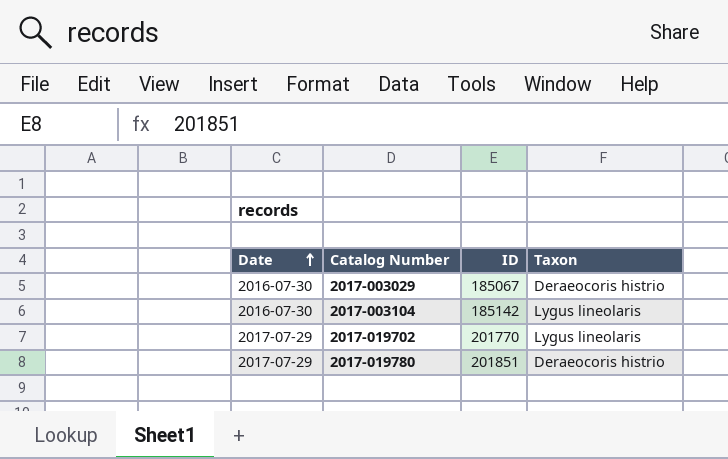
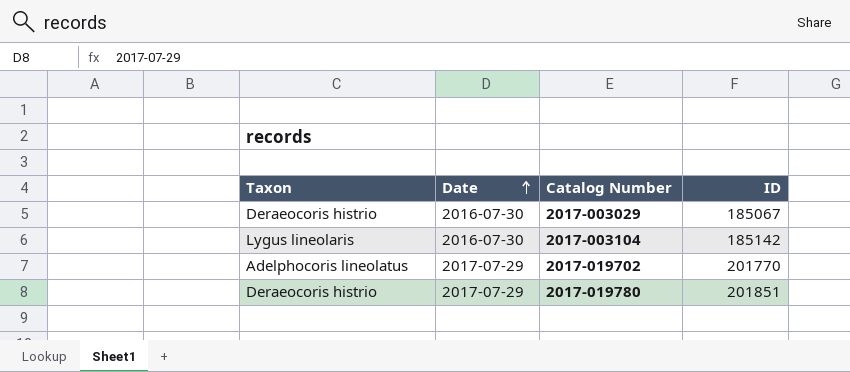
column Taxon | position: 4 -> 1
2017-019702 | Taxon: Lygus lineolaris -> Adelphocoris lineolatus

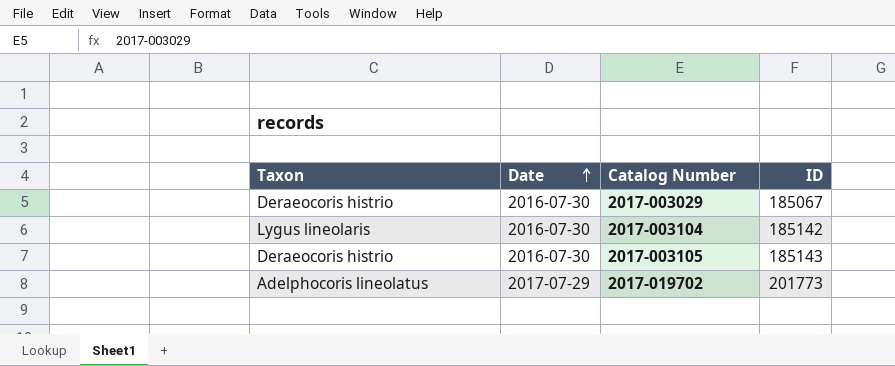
row 2017-019780: Deraeocoris histrio | 2017-07-29 | 201851 -> none
row 2017-003105: none -> Deraeocoris histrio | 2016-07-30 | 185143
2017-019702 | ID: 201770 -> 201773

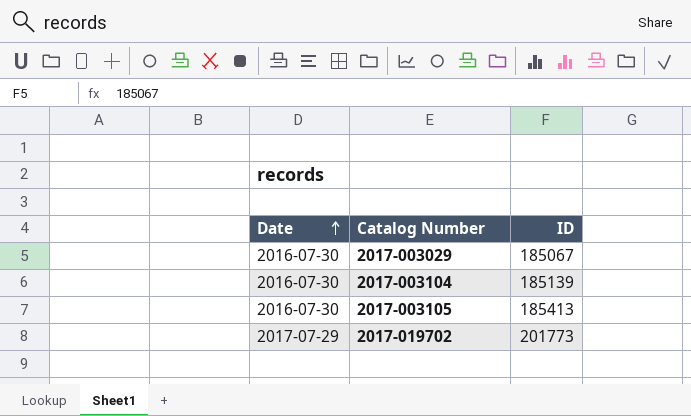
column Taxon | position: 1 -> none
2017-003104 | ID: 185142 -> 185139
2017-003105 | ID: 185143 -> 185413

